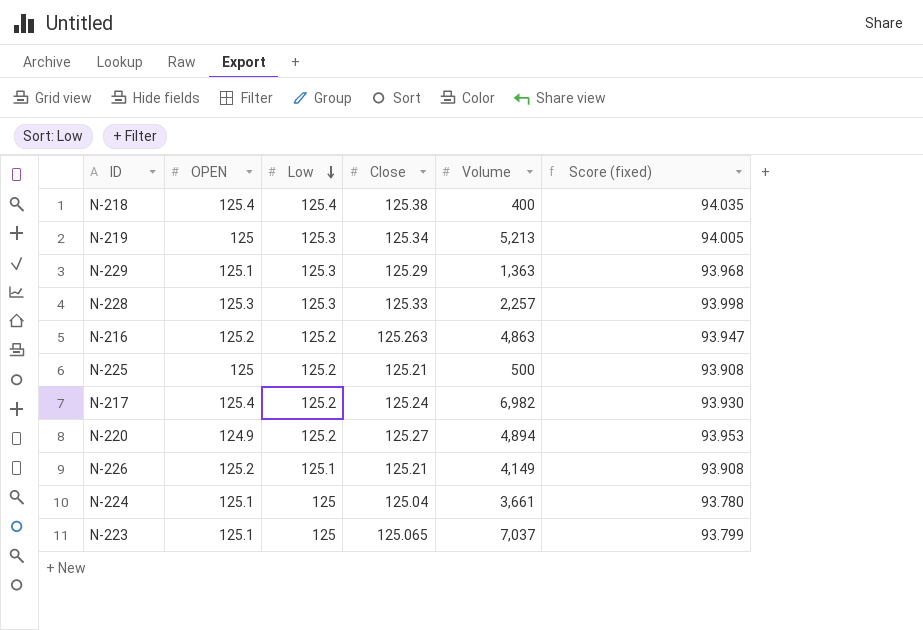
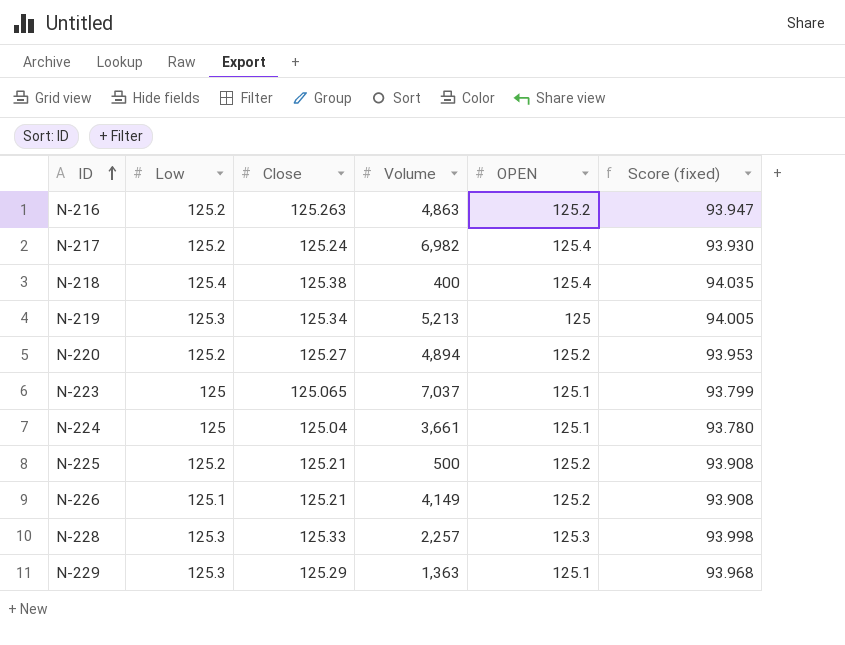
row order: Low descending -> ID ascending
column OPEN | position: 2 -> 5
N-220 | OPEN: 124.9 -> 125.2
N-225 | OPEN: 125 -> 125.2

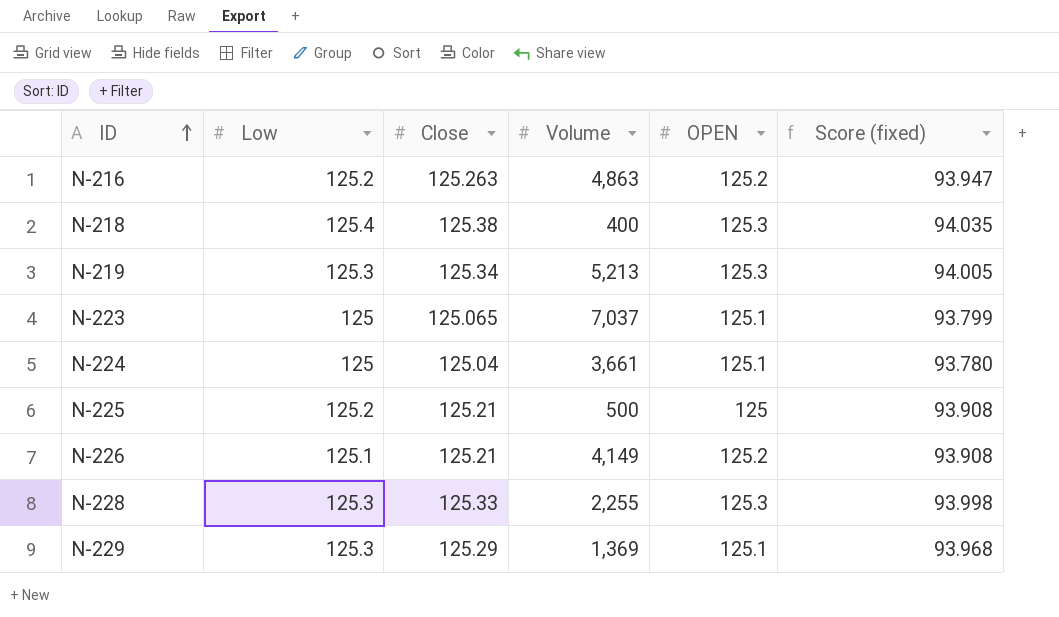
row N-217: 125.2 | 125.24 | 6,982 | 125.4 | 93.930 -> none
row N-220: 125.2 | 125.27 | 4,894 | 125.2 | 93.953 -> none
N-218 | OPEN: 125.4 -> 125.3
N-219 | OPEN: 125 -> 125.3
N-225 | OPEN: 125.2 -> 125
N-228 | Volume: 2,257 -> 2,255
N-229 | Volume: 1,363 -> 1,369

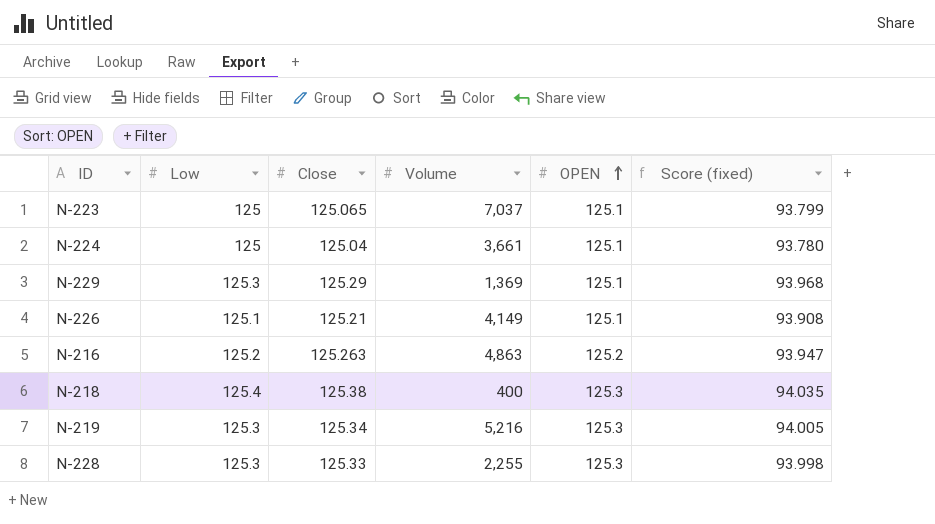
row order: ID ascending -> OPEN ascending
row N-225: 125.2 | 125.21 | 500 | 125 | 93.908 -> none
N-226 | OPEN: 125.2 -> 125.1
N-219 | Volume: 5,213 -> 5,216

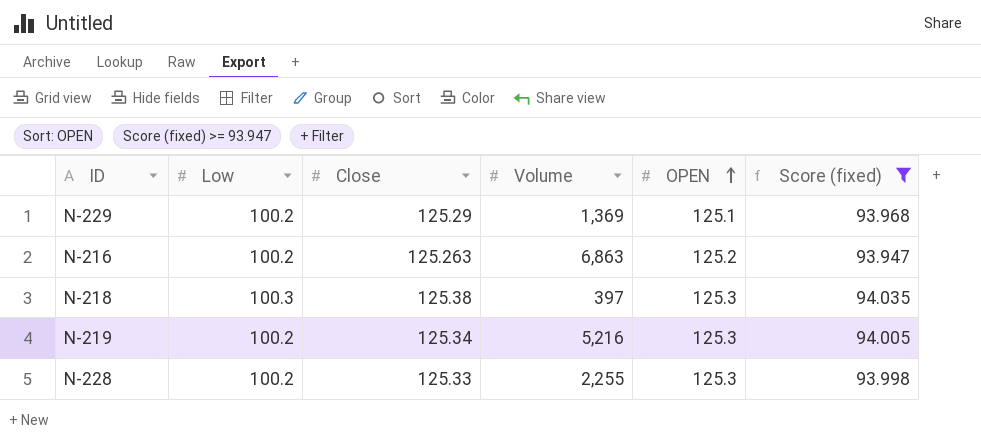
filter: none -> Score (fixed) >= 93.947
N-229 | Low: 125.3 -> 100.2
N-216 | Low: 125.2 -> 100.2
N-216 | Volume: 4,863 -> 6,863
N-218 | Low: 125.4 -> 100.3
N-218 | Volume: 400 -> 397
N-219 | Low: 125.3 -> 100.2
N-228 | Low: 125.3 -> 100.2

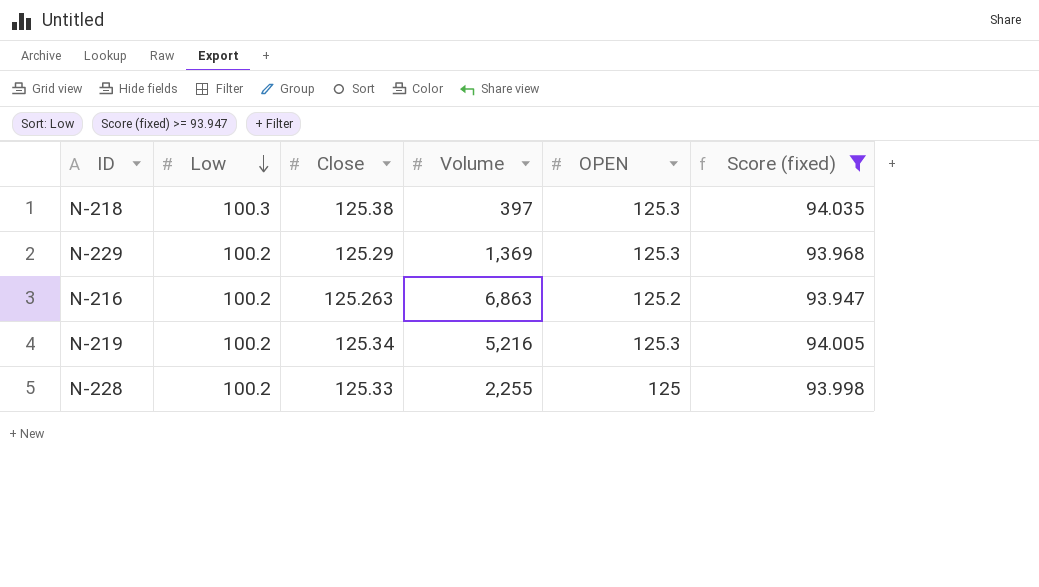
row order: OPEN ascending -> Low descending
N-229 | OPEN: 125.1 -> 125.3
N-228 | OPEN: 125.3 -> 125

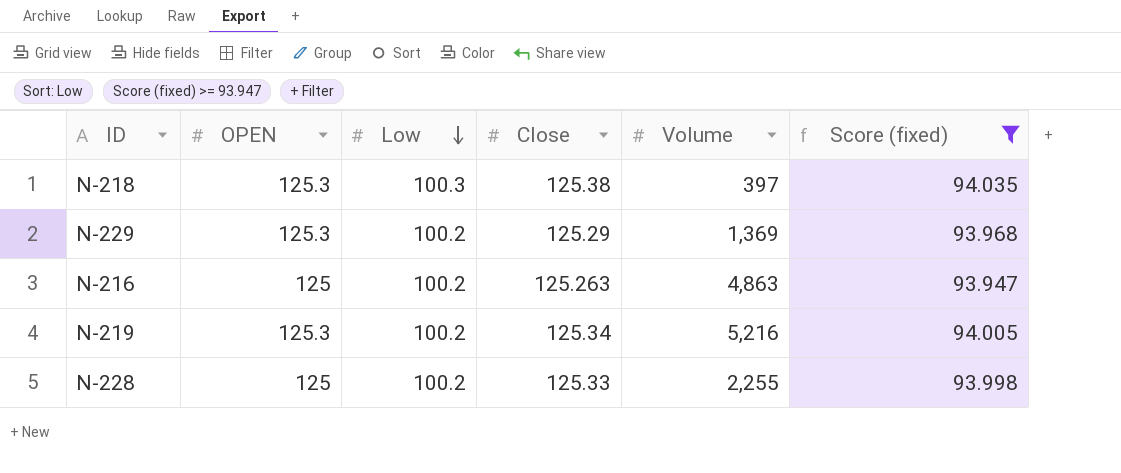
column OPEN | position: 5 -> 2
N-216 | OPEN: 125.2 -> 125
N-216 | Volume: 6,863 -> 4,863

